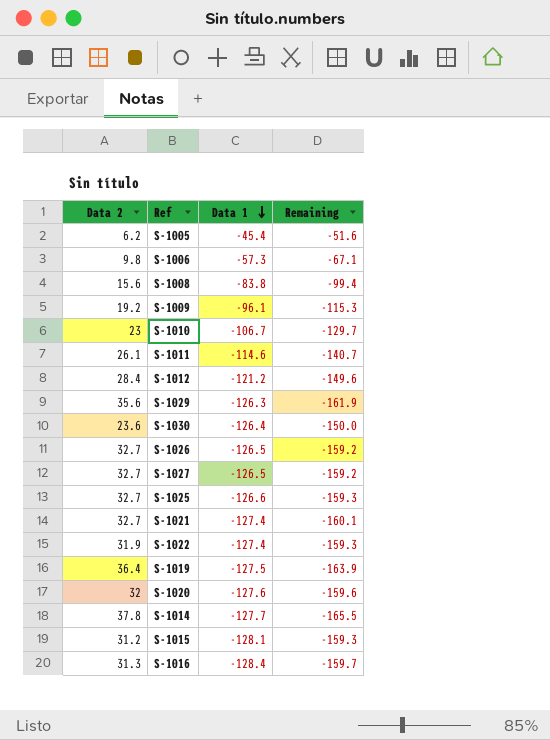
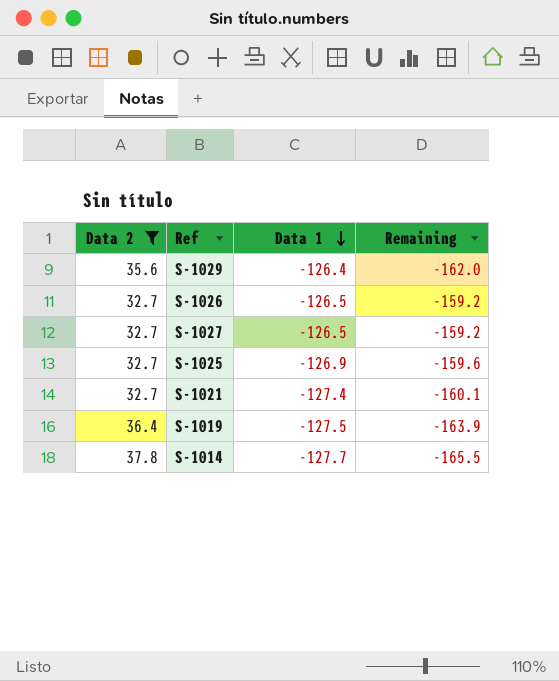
filter: none -> Data 2 >= 32.7
S-1029 | Data 1: -126.3 -> -126.4
S-1029 | Remaining: -161.9 -> -162.0
S-1025 | Data 1: -126.6 -> -126.9
S-1025 | Remaining: -159.3 -> -159.6

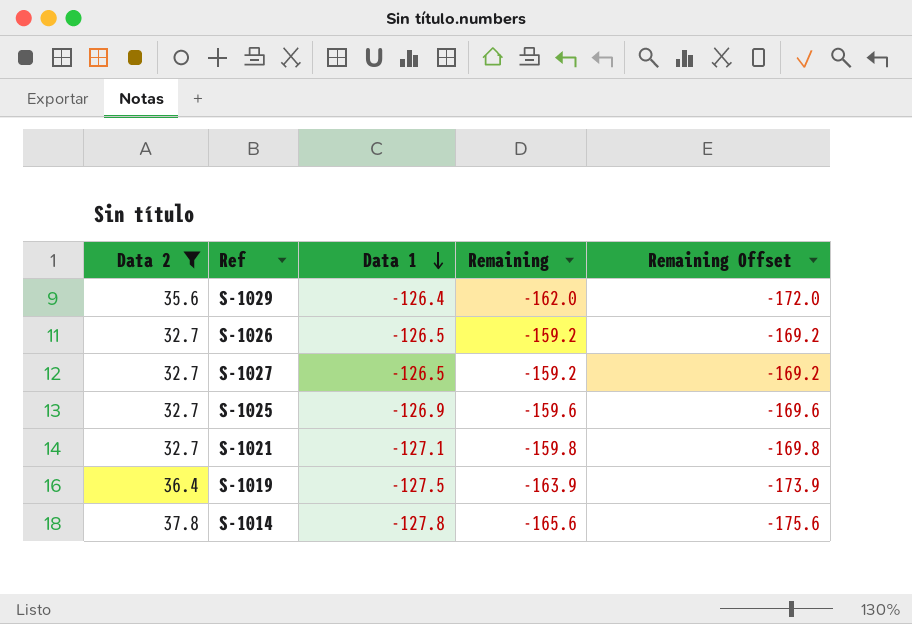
column Remaining Offset | formula: none -> [Remaining] - 10
S-1021 | Data 1: -127.4 -> -127.1
S-1021 | Remaining: -160.1 -> -159.8
S-1014 | Data 1: -127.7 -> -127.8
S-1014 | Remaining: -165.5 -> -165.6

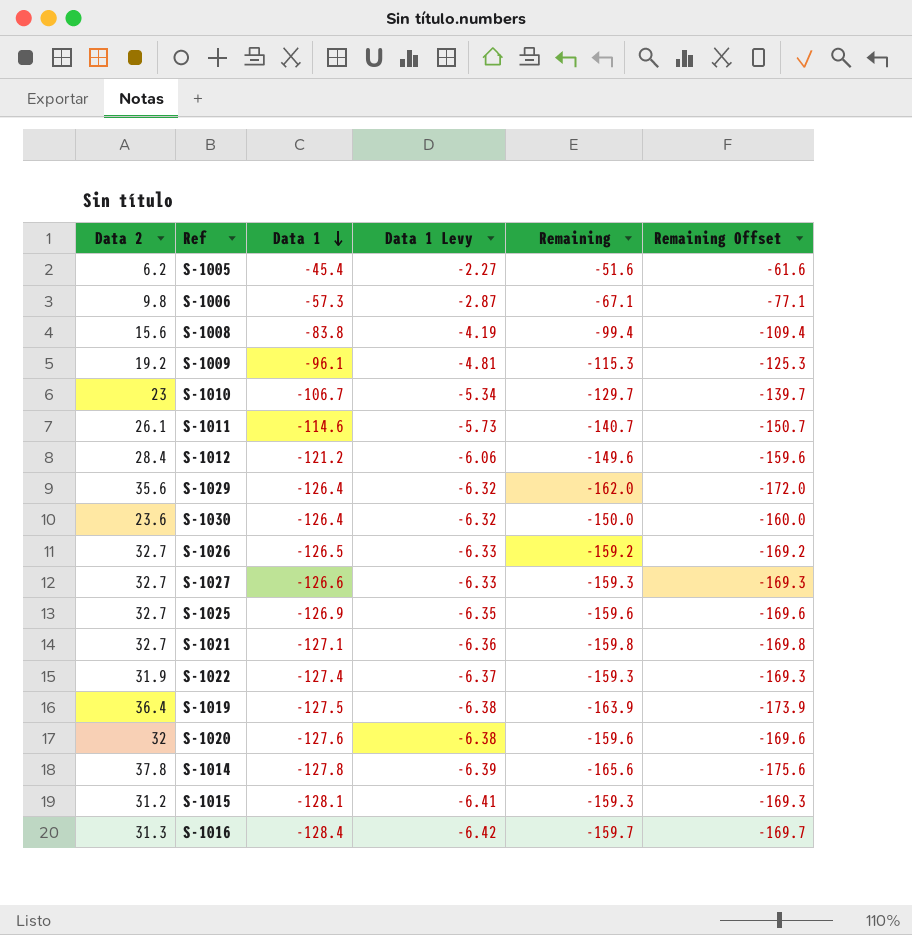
filter: Data 2 >= 32.7 -> none
column Data 1 Levy | formula: none -> [Data 1] * 0.05
S-1027 | Data 1: -126.5 -> -126.6
S-1027 | Remaining: -159.2 -> -159.3
S-1027 | Remaining Offset: -169.2 -> -169.3

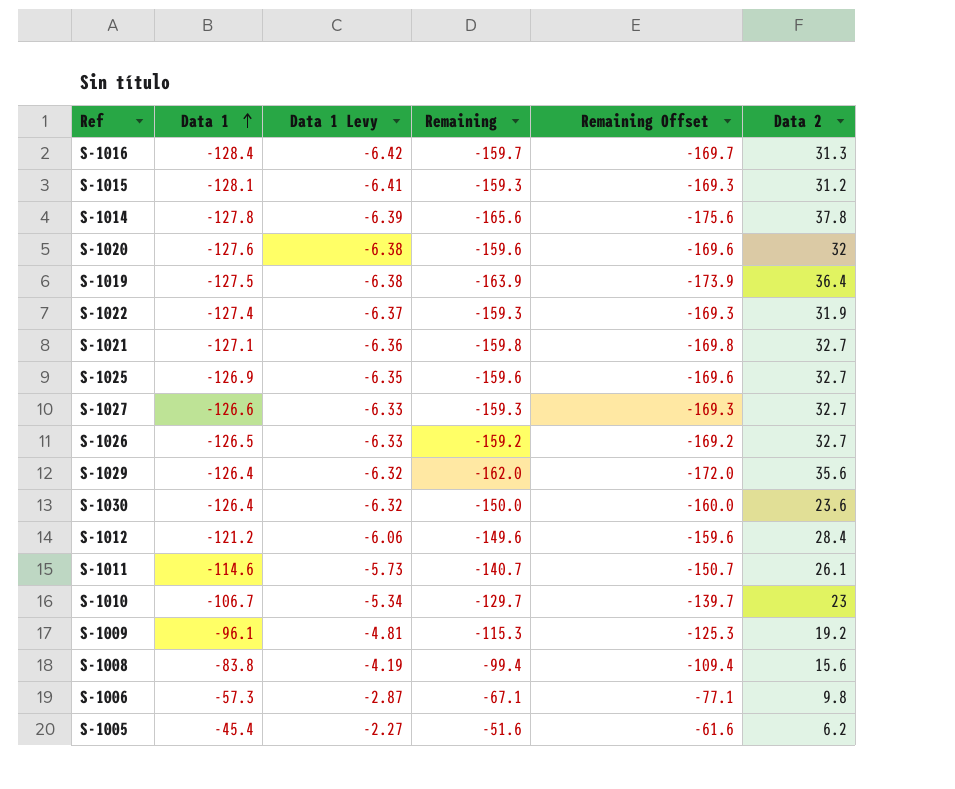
row order: Data 1 descending -> Data 1 ascending
column Data 2 | position: 1 -> 6

